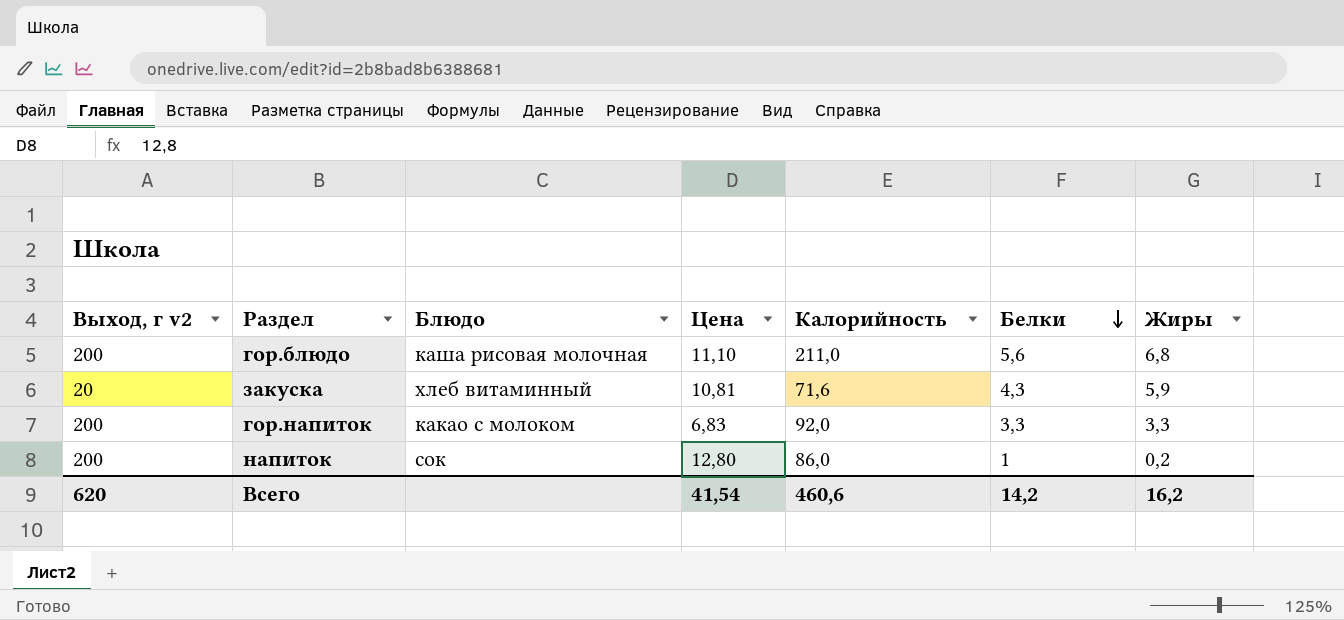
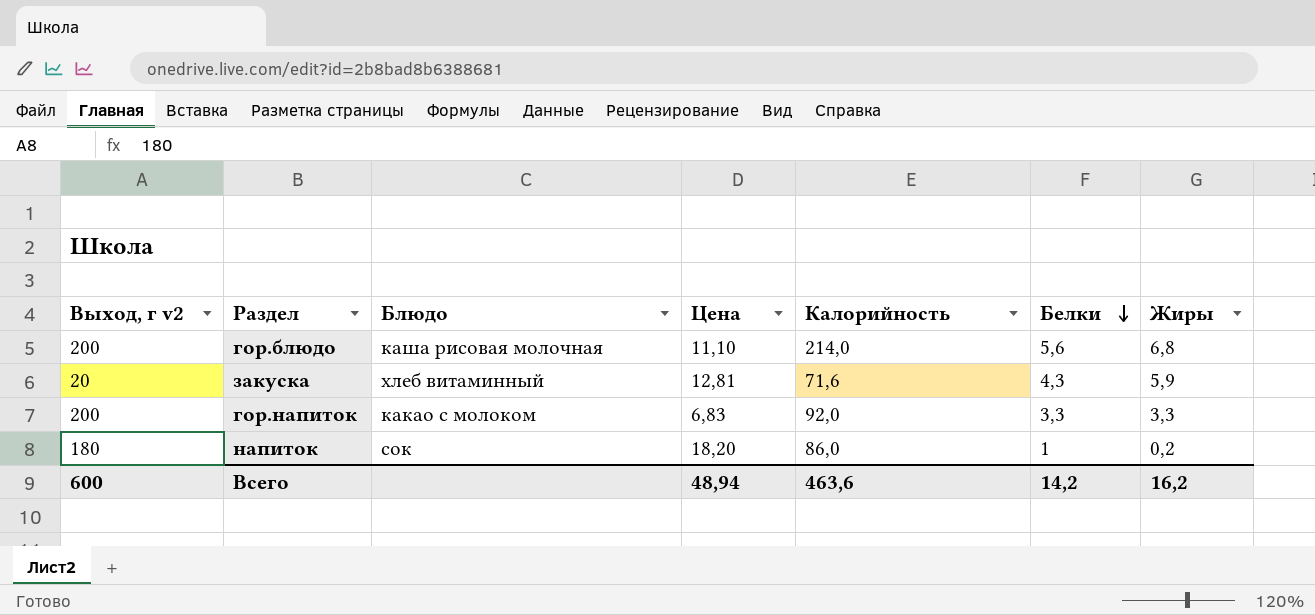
гор.блюдо | Калорийность: 211,0 -> 214,0
закуска | Цена: 10,81 -> 12,81
напиток | Выход, г v2: 200 -> 180
напиток | Цена: 12,80 -> 18,20
Всего | Выход, г v2: 620 -> 600
Всего | Цена: 41,54 -> 48,94
Всего | Калорийность: 460,6 -> 463,6

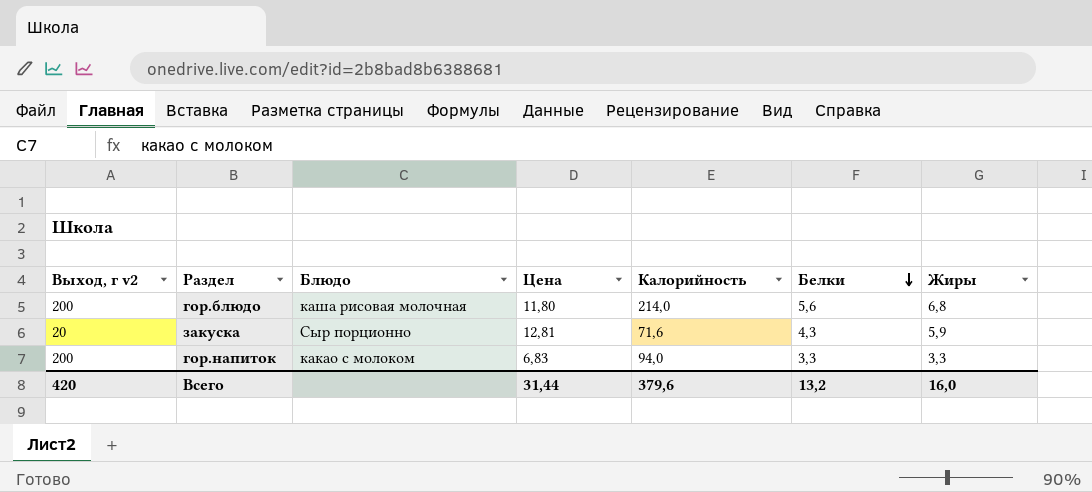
row напиток: 180 | сок | 18,20 | 86,0 | 1 | 0,2 -> none
гор.блюдо | Цена: 11,10 -> 11,80
закуска | Блюдо: хлеб витаминный -> Сыр порционно
гор.напиток | Калорийность: 92,0 -> 94,0
Всего | Выход, г v2: 600 -> 420
Всего | Цена: 48,94 -> 31,44
Всего | Калорийность: 463,6 -> 379,6
Всего | Белки: 14,2 -> 13,2
Всего | Жиры: 16,2 -> 16,0

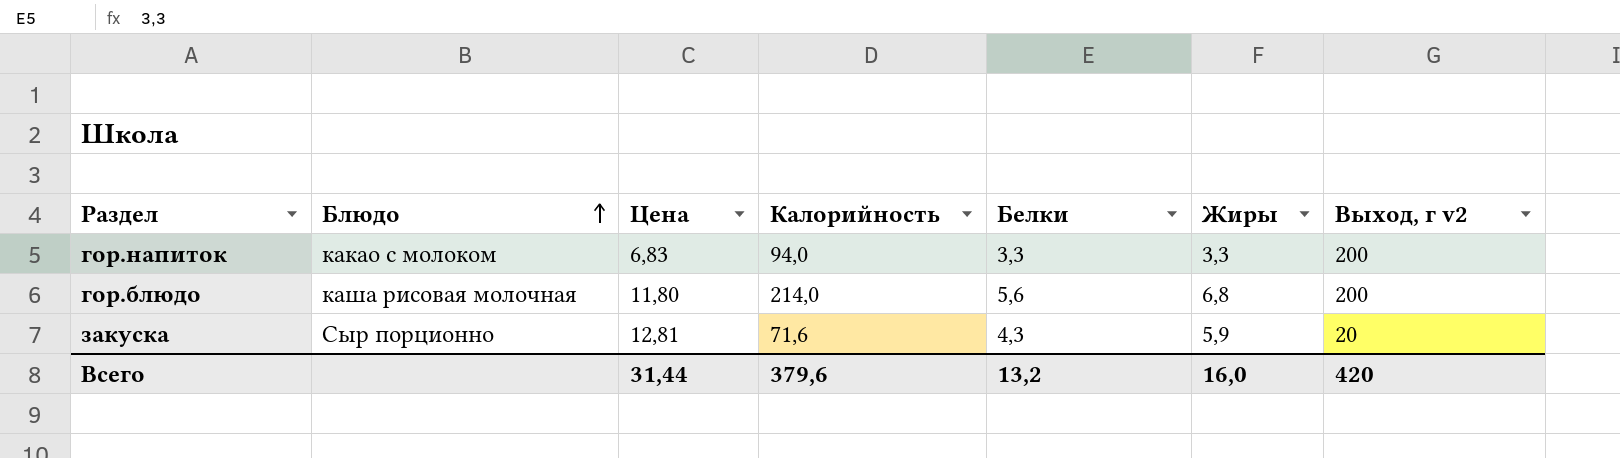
row order: Белки descending -> Блюдо ascending
column Выход, г v2 | position: 1 -> 7

